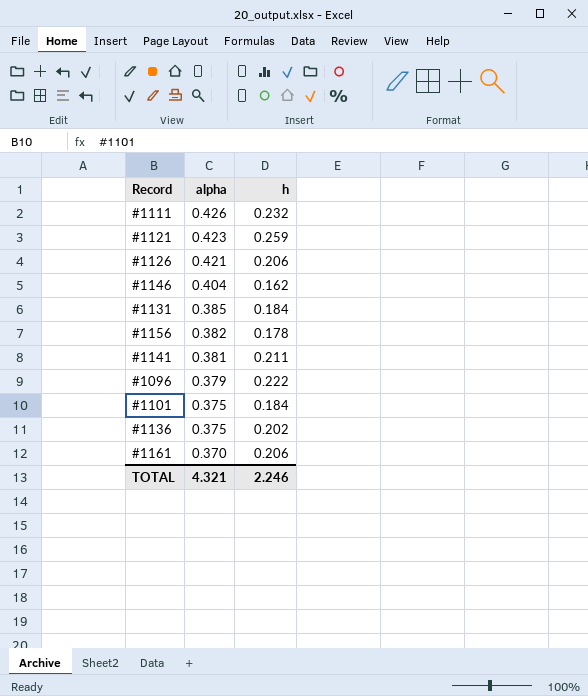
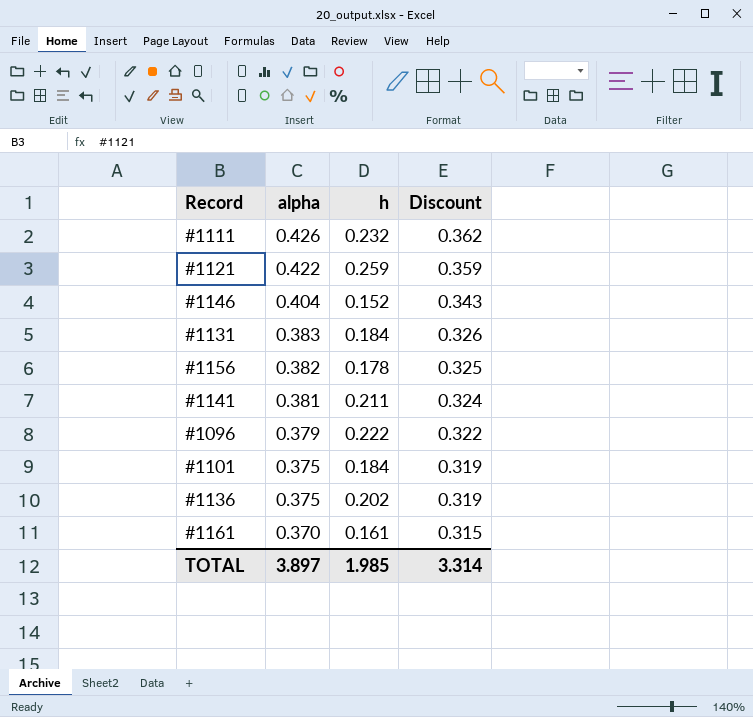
column Discount | formula: none -> [alpha] * 0.85
row #1126: 0.421 | 0.206 -> none
#1121 | alpha: 0.423 -> 0.422
#1146 | h: 0.162 -> 0.152
#1131 | alpha: 0.385 -> 0.383
#1161 | h: 0.206 -> 0.161
TOTAL | alpha: 4.321 -> 3.897
TOTAL | h: 2.246 -> 1.985

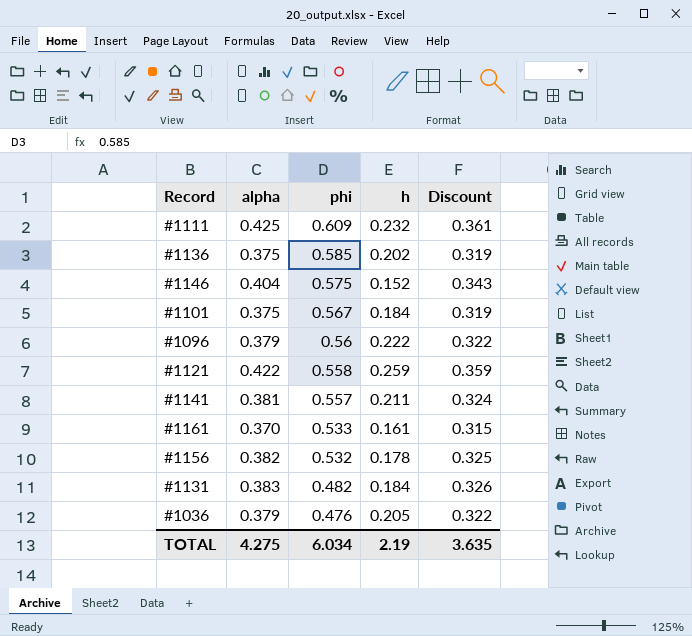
row order: alpha descending -> phi descending
column phi | position: none -> 3
#1111 | alpha: 0.426 -> 0.425
#1111 | Discount: 0.362 -> 0.361
row #1036: none -> 0.379 | 0.476 | 0.205 | 0.322
TOTAL | alpha: 3.897 -> 4.275
TOTAL | h: 1.985 -> 2.19
TOTAL | Discount: 3.314 -> 3.635

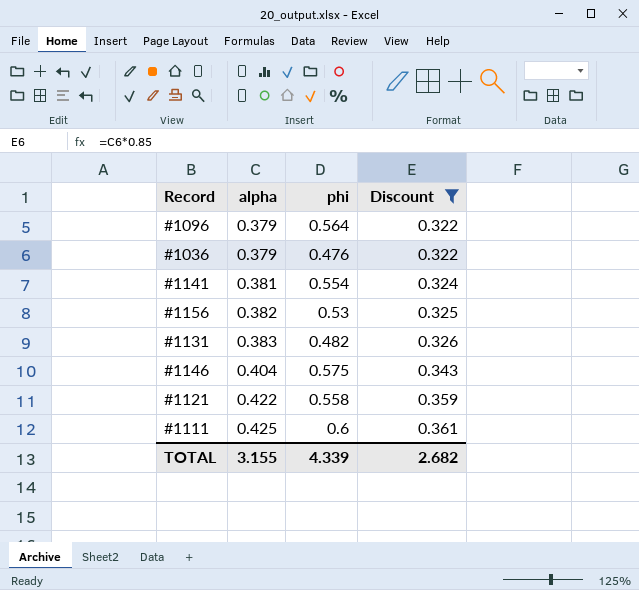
filter: none -> Discount >= 0.322
row order: phi descending -> alpha ascending
column h | position: 4 -> none
#1096 | phi: 0.56 -> 0.564
#1141 | phi: 0.557 -> 0.554
#1156 | phi: 0.532 -> 0.53
#1111 | phi: 0.609 -> 0.6
TOTAL | alpha: 4.275 -> 3.155
TOTAL | phi: 6.034 -> 4.339
TOTAL | Discount: 3.635 -> 2.682

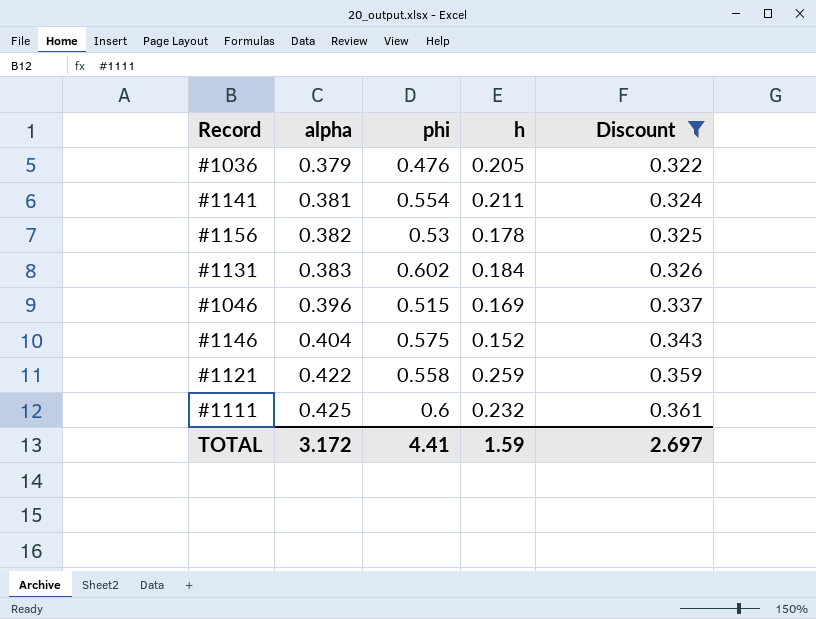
column h | position: none -> 4
row #1096: 0.379 | 0.564 | 0.322 -> none
#1131 | phi: 0.482 -> 0.602
row #1046: none -> 0.396 | 0.515 | 0.169 | 0.337
TOTAL | alpha: 3.155 -> 3.172
TOTAL | phi: 4.339 -> 4.41
TOTAL | Discount: 2.682 -> 2.697

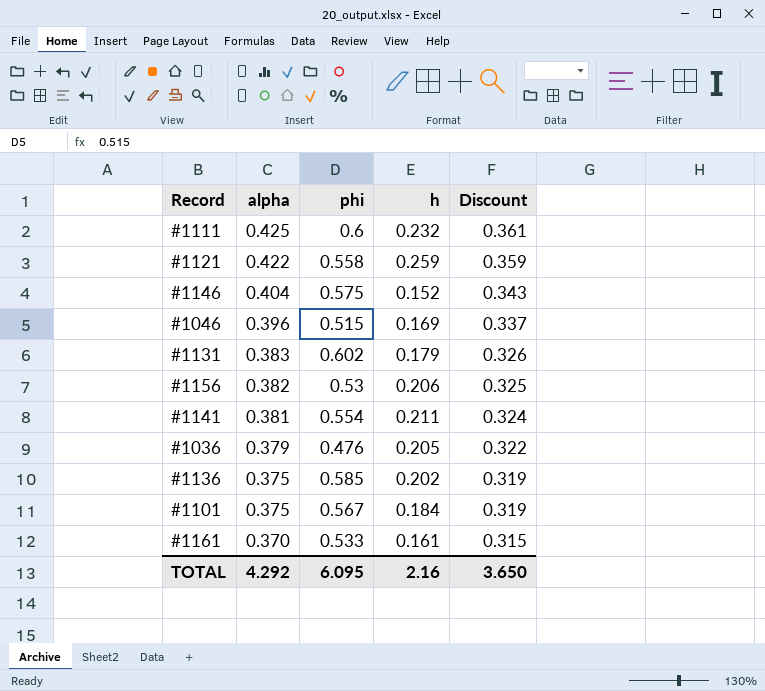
filter: Discount >= 0.322 -> none
row order: alpha ascending -> alpha descending
#1131 | h: 0.184 -> 0.179
#1156 | h: 0.178 -> 0.206
TOTAL | alpha: 3.172 -> 4.292
TOTAL | phi: 4.41 -> 6.095
TOTAL | h: 1.59 -> 2.16
TOTAL | Discount: 2.697 -> 3.650

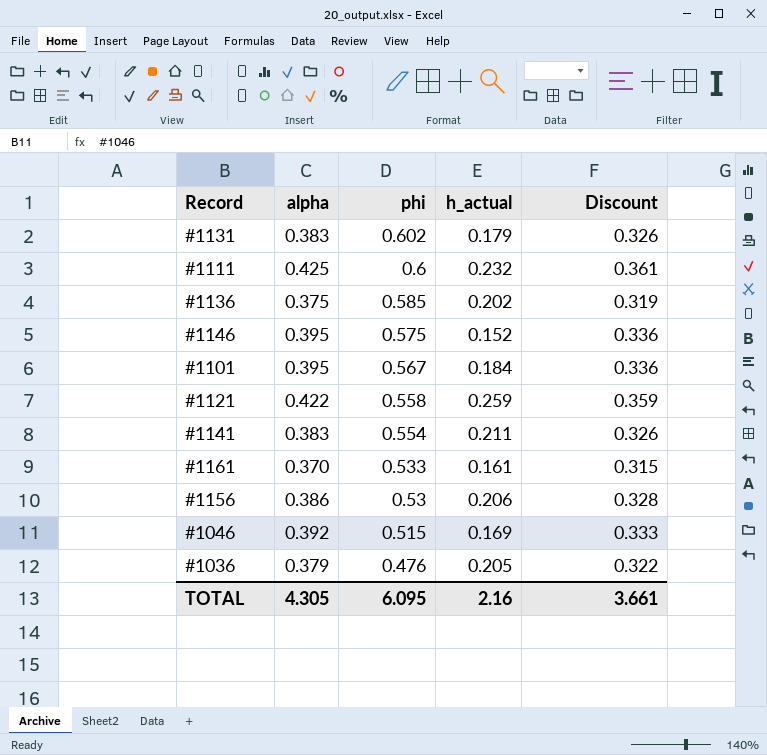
row order: alpha descending -> phi descending
column name: h -> h_actual
#1146 | alpha: 0.404 -> 0.395
#1146 | Discount: 0.343 -> 0.336
#1101 | alpha: 0.375 -> 0.395
#1101 | Discount: 0.319 -> 0.336
#1141 | alpha: 0.381 -> 0.383
#1141 | Discount: 0.324 -> 0.326
#1156 | alpha: 0.382 -> 0.386
#1156 | Discount: 0.325 -> 0.328
#1046 | alpha: 0.396 -> 0.392
#1046 | Discount: 0.337 -> 0.333
TOTAL | alpha: 4.292 -> 4.305
TOTAL | Discount: 3.650 -> 3.661

